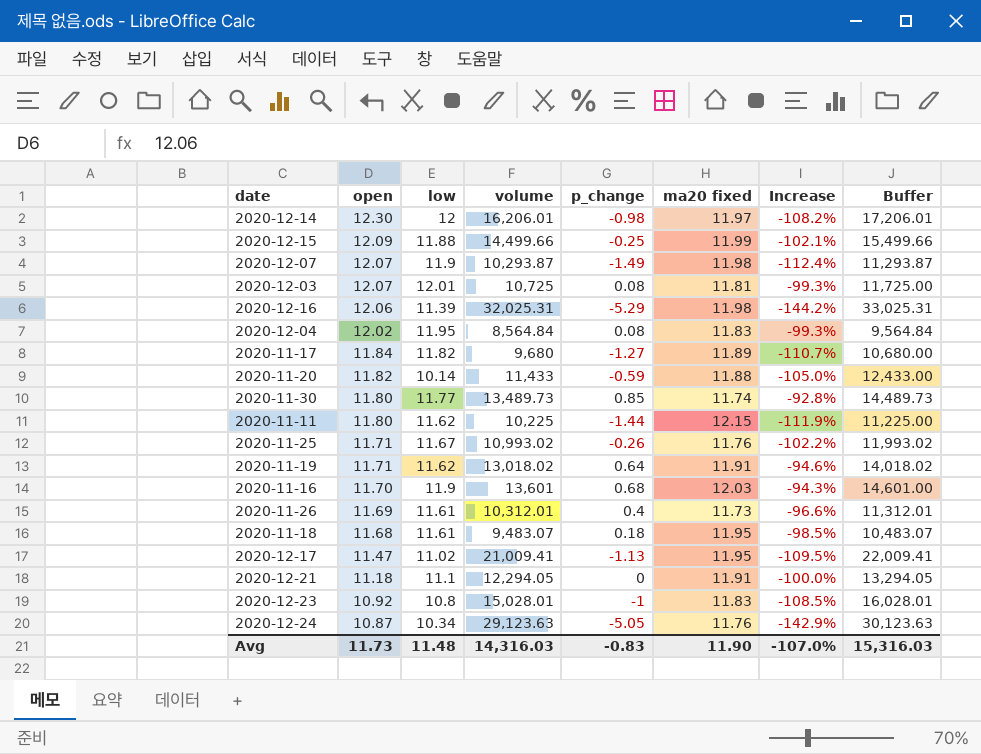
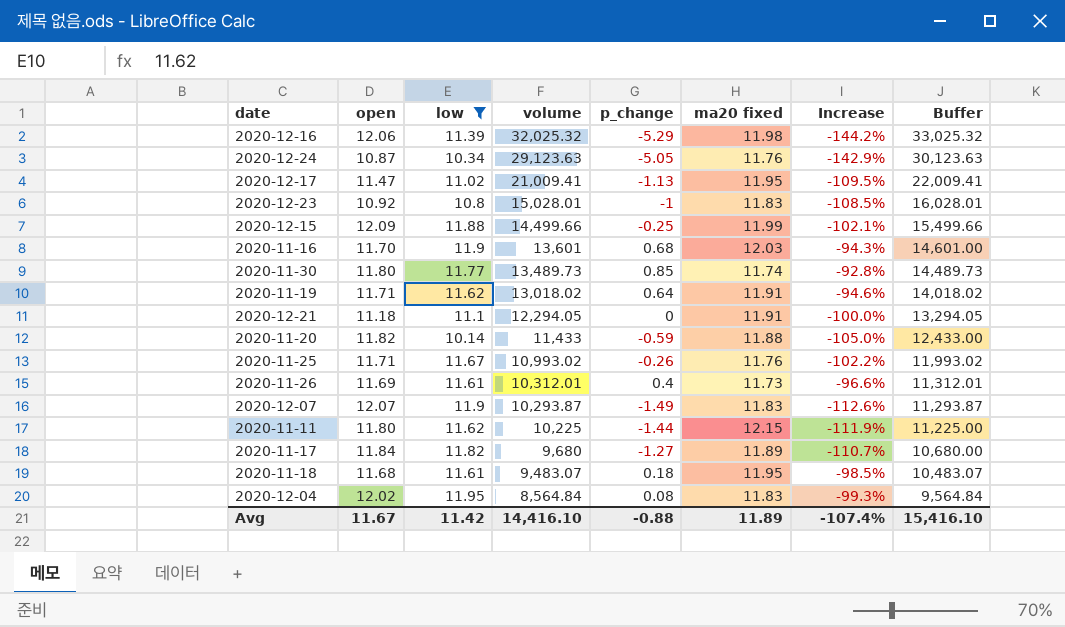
filter: none -> low <= 11.95
row order: open descending -> volume descending
2020-12-16 | volume: 32,025.31 -> 32,025.32
2020-12-16 | Buffer: 33,025.31 -> 33,025.32
2020-12-07 | ma20 fixed: 11.98 -> 11.83
2020-12-07 | Increase: -112.4% -> -112.6%
Avg | open: 11.73 -> 11.67
Avg | low: 11.48 -> 11.42
Avg | volume: 14,316.03 -> 14,416.10
Avg | p_change: -0.83 -> -0.88
Avg | ma20 fixed: 11.90 -> 11.89
Avg | Increase: -107.0% -> -107.4%
Avg | Buffer: 15,316.03 -> 15,416.10

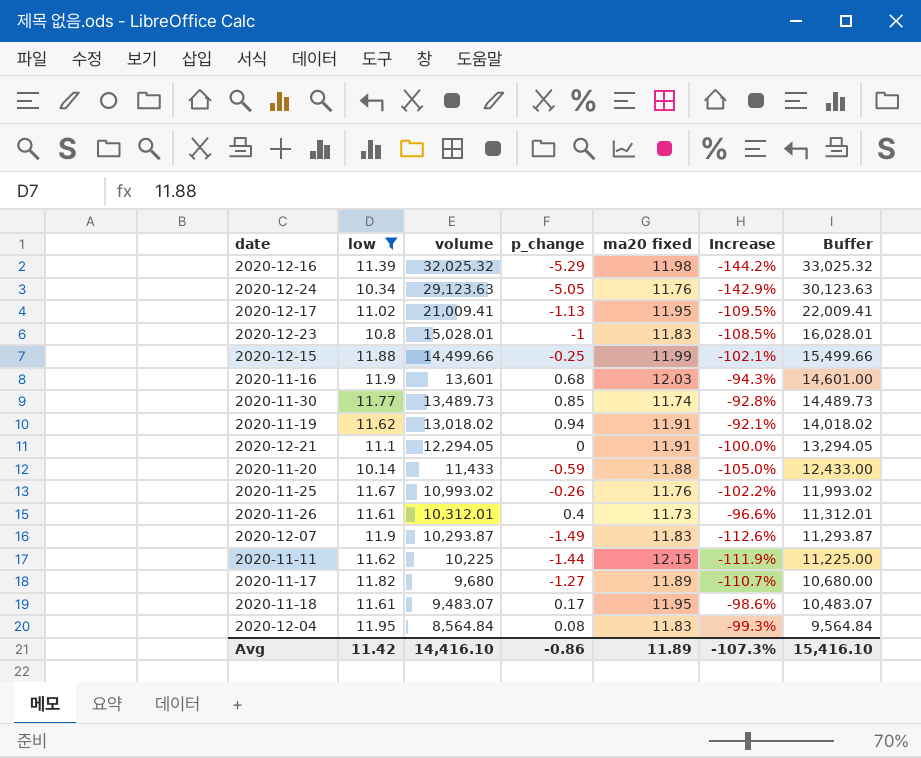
column open | position: 2 -> none
2020-11-19 | p_change: 0.64 -> 0.94
2020-11-19 | Increase: -94.6% -> -92.1%
2020-11-18 | p_change: 0.18 -> 0.17
2020-11-18 | Increase: -98.5% -> -98.6%
Avg | p_change: -0.88 -> -0.86
Avg | Increase: -107.4% -> -107.3%

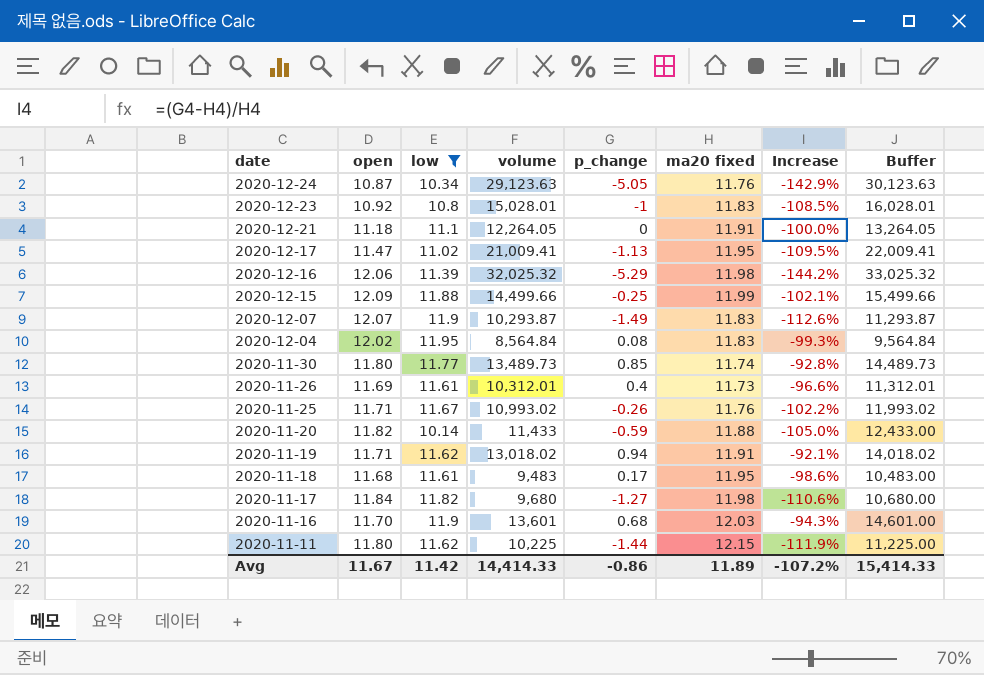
row order: volume descending -> date descending
column open | position: none -> 2
2020-12-21 | volume: 12,294.05 -> 12,264.05
2020-12-21 | Buffer: 13,294.05 -> 13,264.05
2020-11-18 | volume: 9,483.07 -> 9,483
2020-11-18 | Buffer: 10,483.07 -> 10,483.00
2020-11-17 | ma20 fixed: 11.89 -> 11.98
2020-11-17 | Increase: -110.7% -> -110.6%
Avg | volume: 14,416.10 -> 14,414.33
Avg | Increase: -107.3% -> -107.2%
Avg | Buffer: 15,416.10 -> 15,414.33

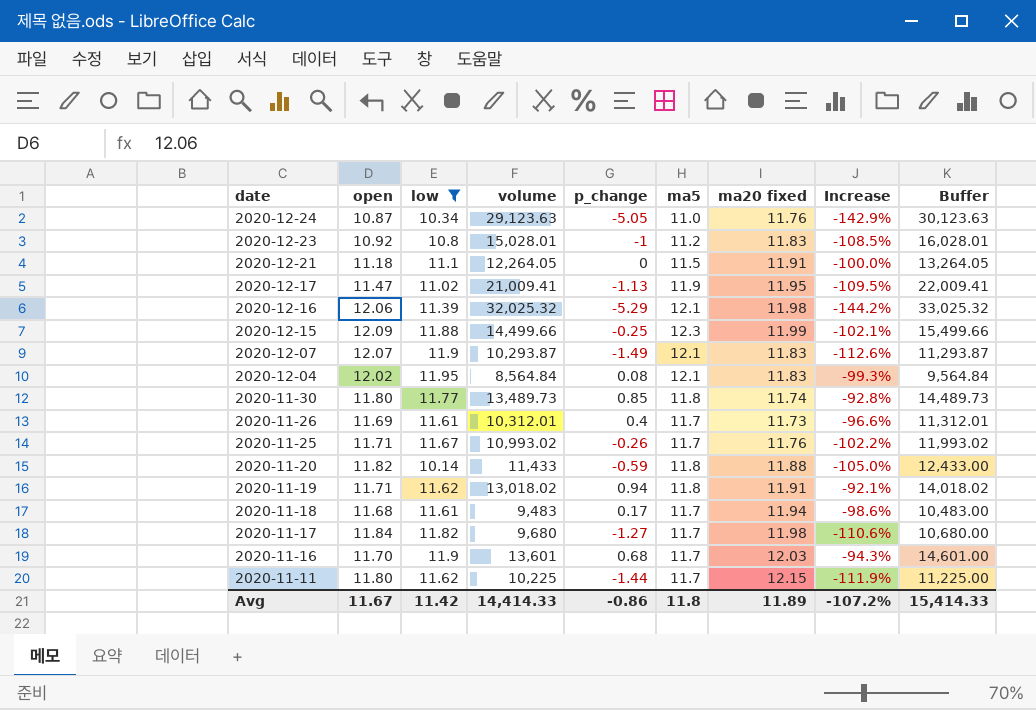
column ma5 | position: none -> 6
2020-11-18 | ma20 fixed: 11.95 -> 11.94

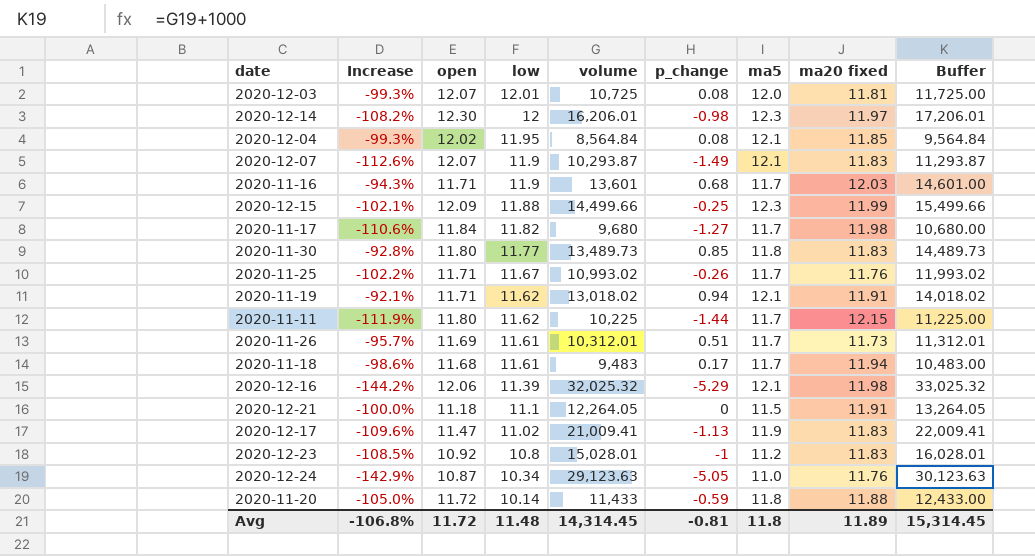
filter: low <= 11.95 -> none
row order: date descending -> low descending
column Increase | position: 8 -> 2
2020-12-04 | ma20 fixed: 11.83 -> 11.85
2020-11-16 | open: 11.70 -> 11.71
2020-11-30 | ma20 fixed: 11.74 -> 11.83
2020-11-19 | ma5: 11.8 -> 12.1
2020-11-26 | Increase: -96.6% -> -95.7%
2020-11-26 | p_change: 0.4 -> 0.51
2020-12-17 | Increase: -109.5% -> -109.6%
2020-12-17 | ma20 fixed: 11.95 -> 11.83
2020-11-20 | open: 11.82 -> 11.72
Avg | Increase: -107.2% -> -106.8%
Avg | open: 11.67 -> 11.72
Avg | low: 11.42 -> 11.48
Avg | volume: 14,414.33 -> 14,314.45
Avg | p_change: -0.86 -> -0.81
Avg | Buffer: 15,414.33 -> 15,314.45

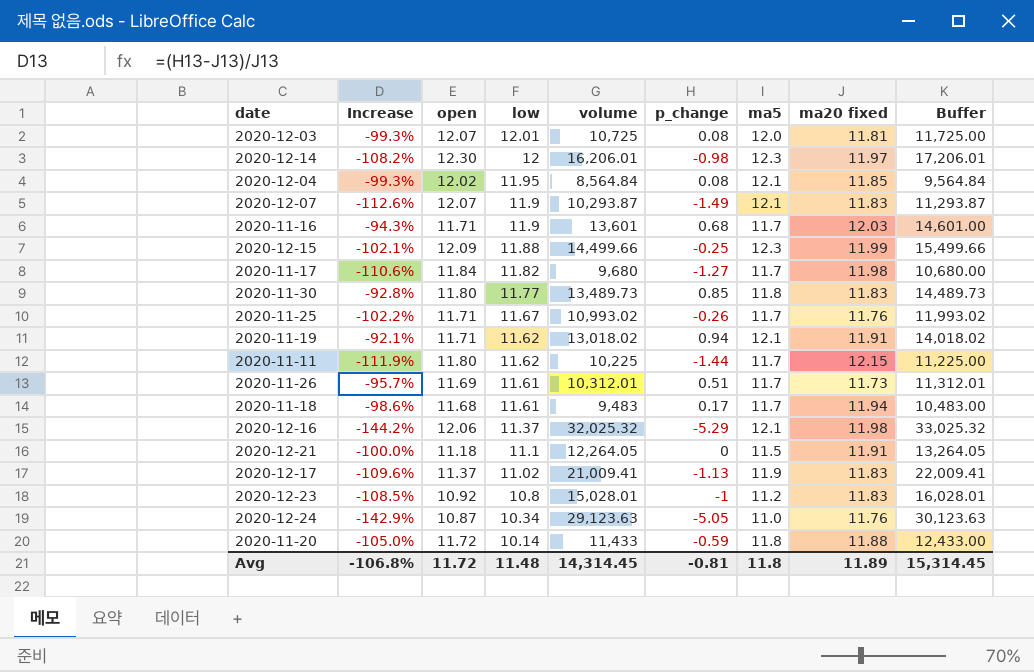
2020-12-16 | low: 11.39 -> 11.37
2020-12-17 | open: 11.47 -> 11.37

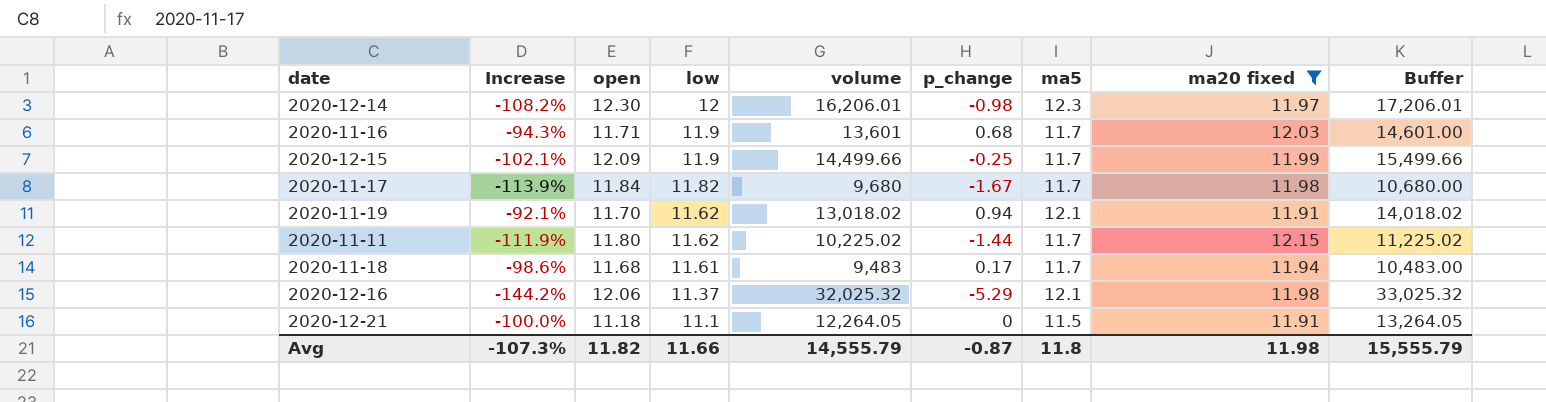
filter: none -> ma20 fixed >= 11.91
2020-12-15 | low: 11.88 -> 11.9
2020-12-15 | ma5: 12.3 -> 11.7
2020-11-17 | Increase: -110.6% -> -113.9%
2020-11-17 | p_change: -1.27 -> -1.67
2020-11-19 | open: 11.71 -> 11.70
2020-11-11 | volume: 10,225 -> 10,225.02
2020-11-11 | Buffer: 11,225.00 -> 11,225.02
Avg | Increase: -106.8% -> -107.3%
Avg | open: 11.72 -> 11.82
Avg | low: 11.48 -> 11.66
Avg | volume: 14,314.45 -> 14,555.79
Avg | p_change: -0.81 -> -0.87
Avg | ma20 fixed: 11.89 -> 11.98
Avg | Buffer: 15,314.45 -> 15,555.79

